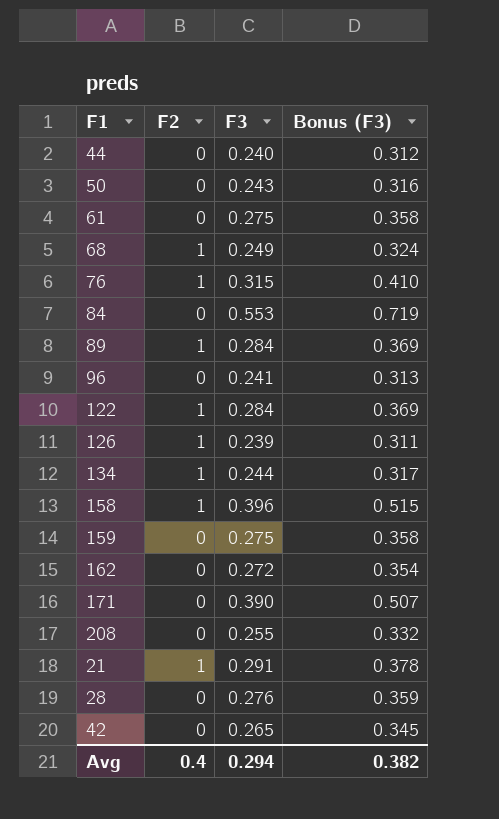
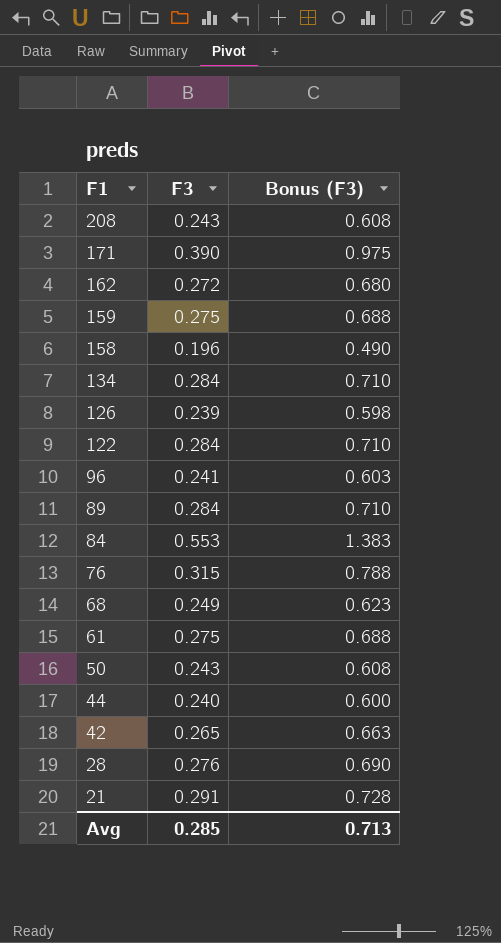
row order: none -> F1 descending
column F2 | position: 2 -> none
column Bonus (F3) | formula: [F3] * 1.3 -> [F3] * 2.5
208 | F3: 0.255 -> 0.243
158 | F3: 0.396 -> 0.196
134 | F3: 0.244 -> 0.284
Avg | F3: 0.294 -> 0.285
Avg | Bonus (F3): 0.382 -> 0.713

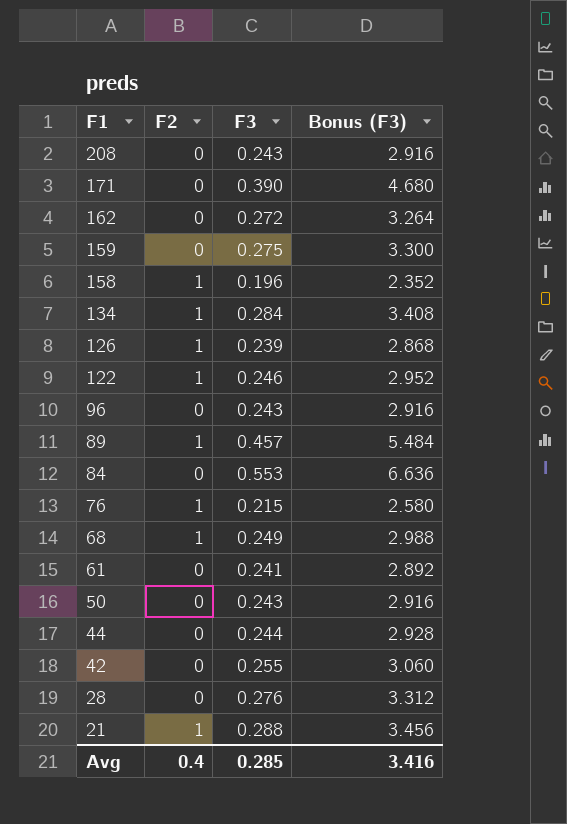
column F2 | position: none -> 2
column Bonus (F3) | formula: [F3] * 2.5 -> [F3] * 12
122 | F3: 0.284 -> 0.246
96 | F3: 0.241 -> 0.243
89 | F3: 0.284 -> 0.457
76 | F3: 0.315 -> 0.215
61 | F3: 0.275 -> 0.241
44 | F3: 0.240 -> 0.244
42 | F3: 0.265 -> 0.255
21 | F3: 0.291 -> 0.288
Avg | Bonus (F3): 0.713 -> 3.416

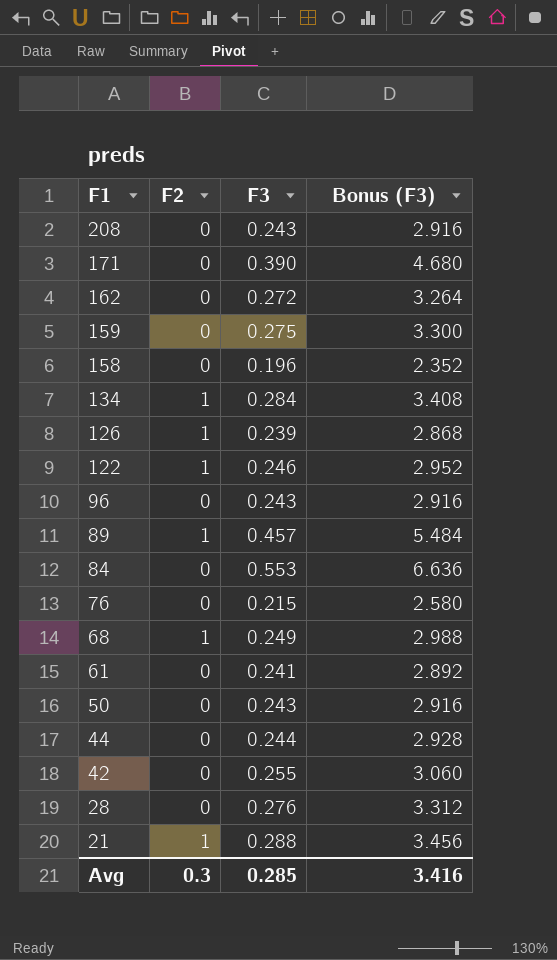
158 | F2: 1 -> 0
76 | F2: 1 -> 0
Avg | F2: 0.4 -> 0.3

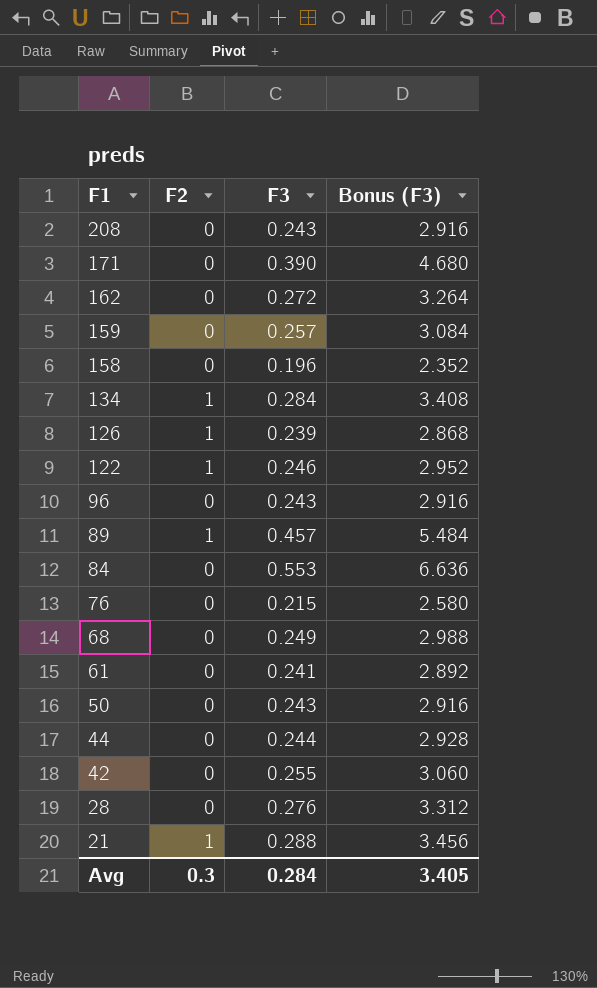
159 | F3: 0.275 -> 0.257
159 | Bonus (F3): 3.300 -> 3.084
68 | F2: 1 -> 0
Avg | F3: 0.285 -> 0.284
Avg | Bonus (F3): 3.416 -> 3.405

